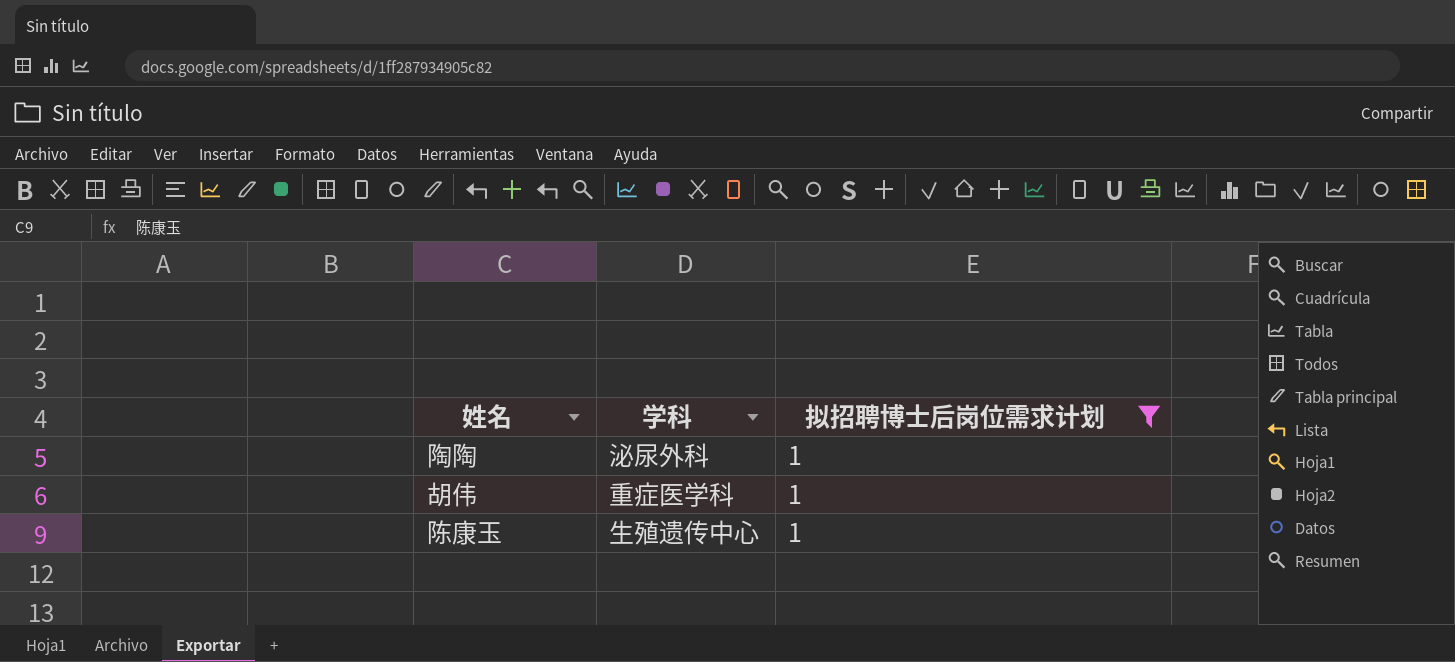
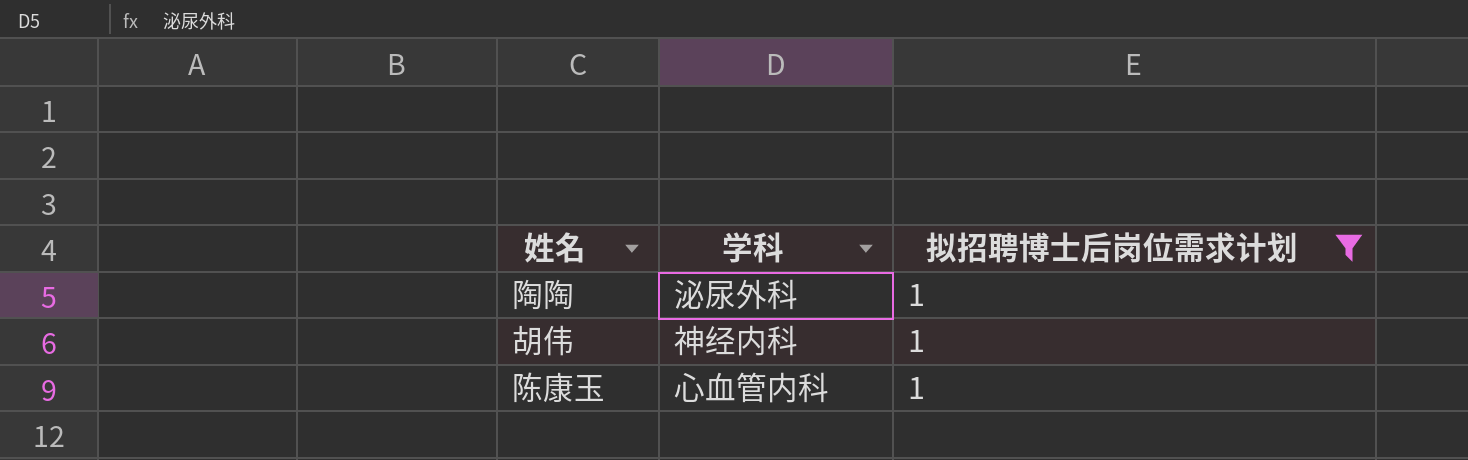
胡伟 | 学科: 重症医学科 -> 神经内科
陈康玉 | 学科: 生殖遗传中心 -> 心血管内科

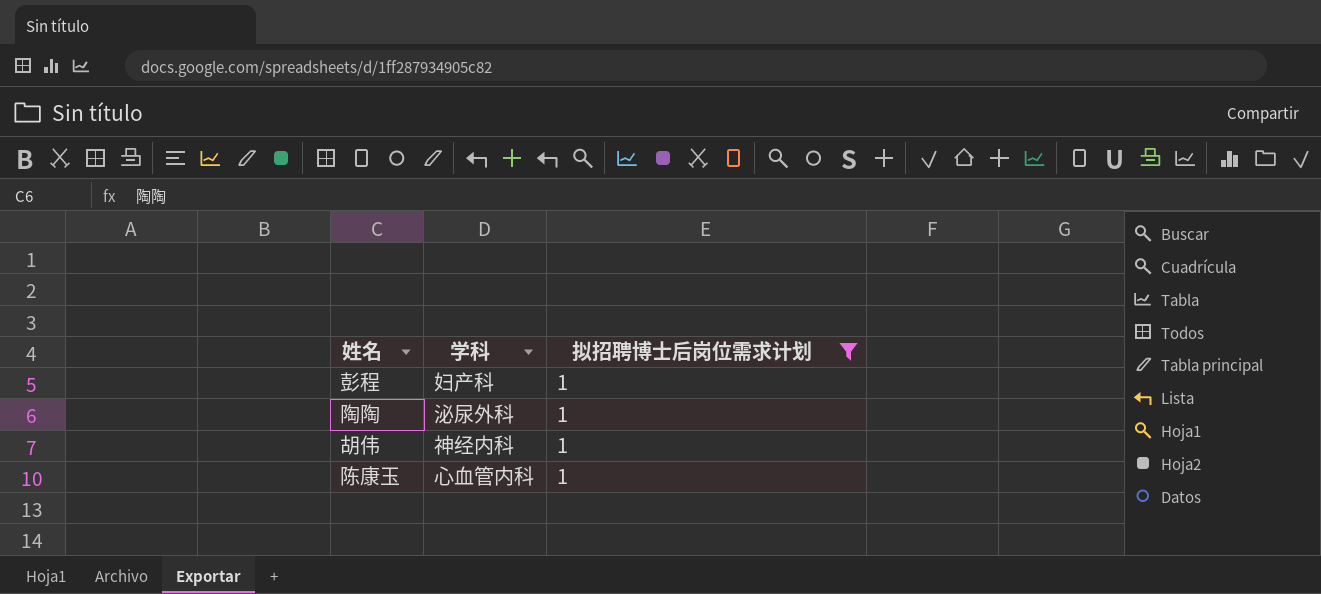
row 彭程: none -> 妇产科 | 1

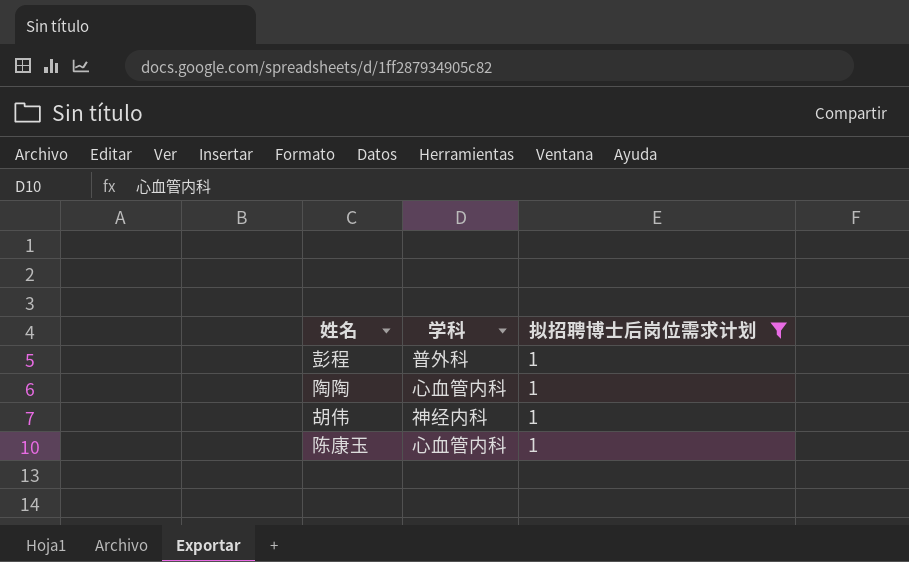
彭程 | 学科: 妇产科 -> 普外科
陶陶 | 学科: 泌尿外科 -> 心血管内科

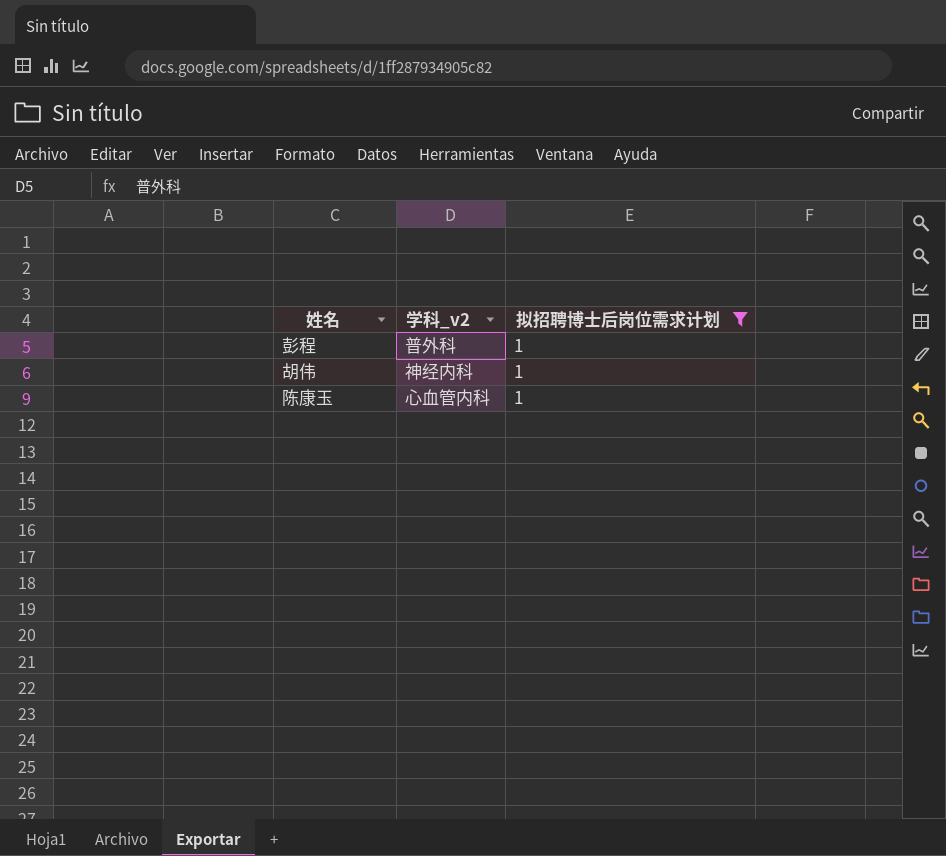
column name: 学科 -> 学科_v2
row 陶陶: 心血管内科 | 1 -> none

